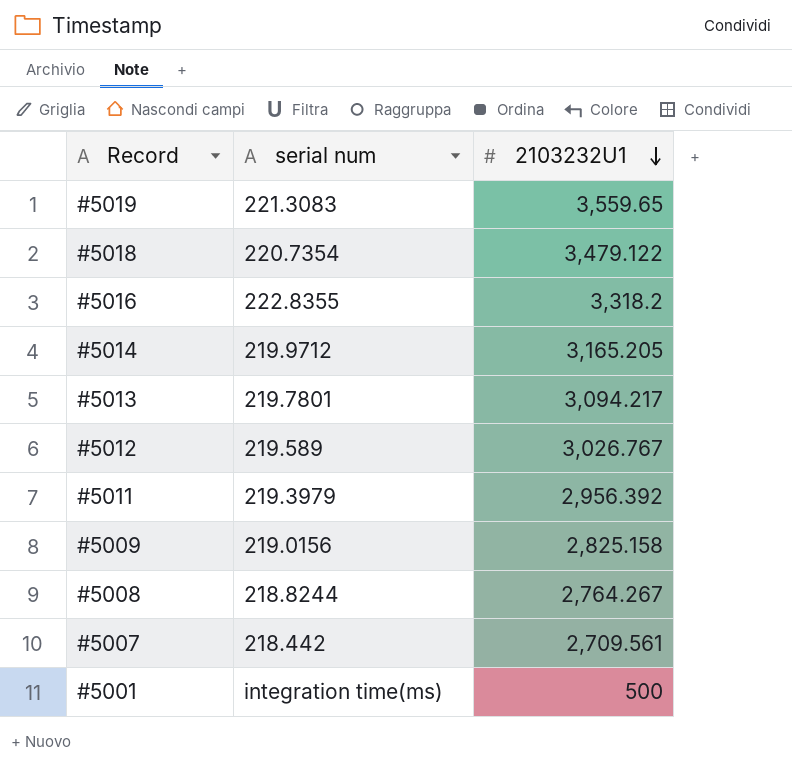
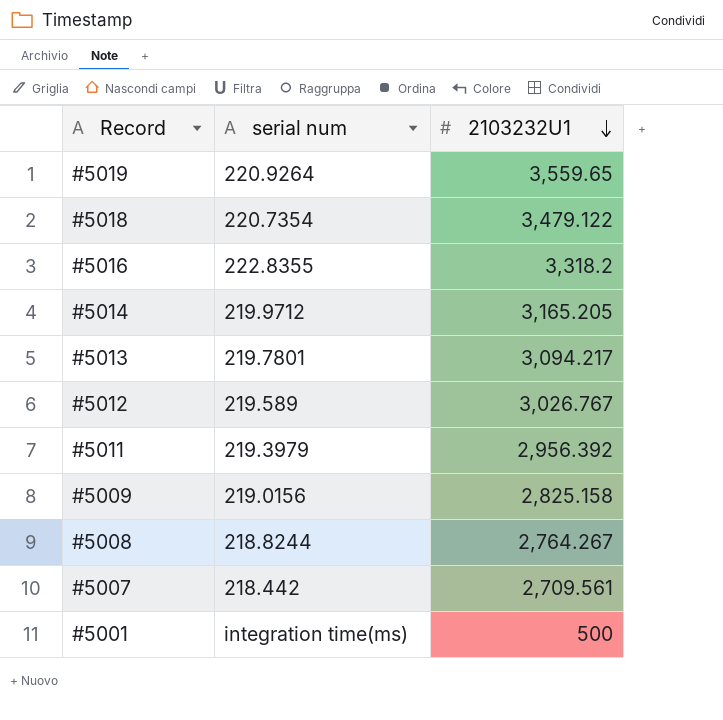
#5019 | serial num: 221.3083 -> 220.9264

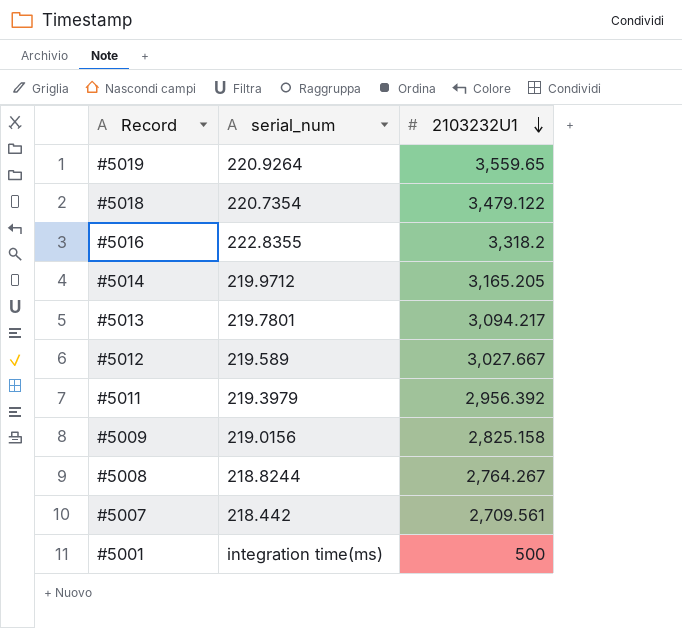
column name: serial num -> serial_num
#5012 | 2103232U1: 3,026.767 -> 3,027.667

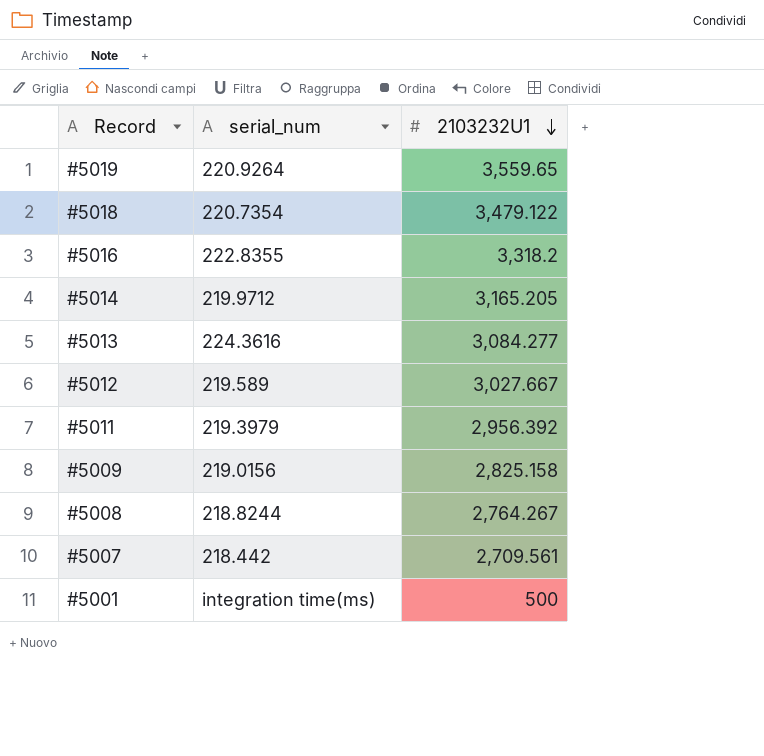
#5013 | serial_num: 219.7801 -> 224.3616
#5013 | 2103232U1: 3,094.217 -> 3,084.277

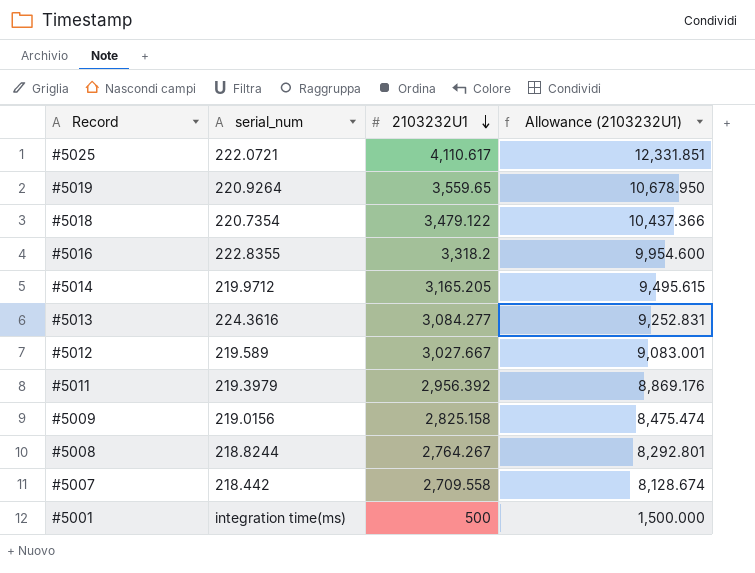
column Allowance (2103232U1) | formula: none -> [2103232U1] * 3
row #5025: none -> 222.0721 | 4,110.617 | 12,331.851
#5007 | 2103232U1: 2,709.561 -> 2,709.558

